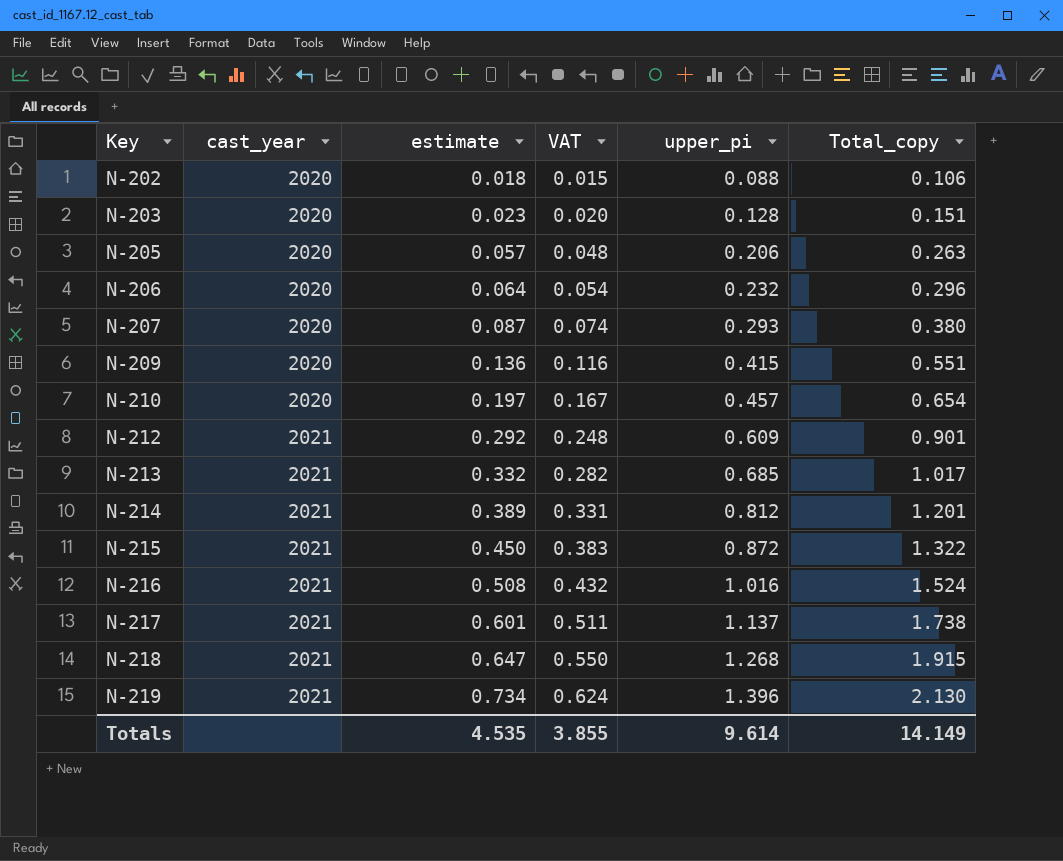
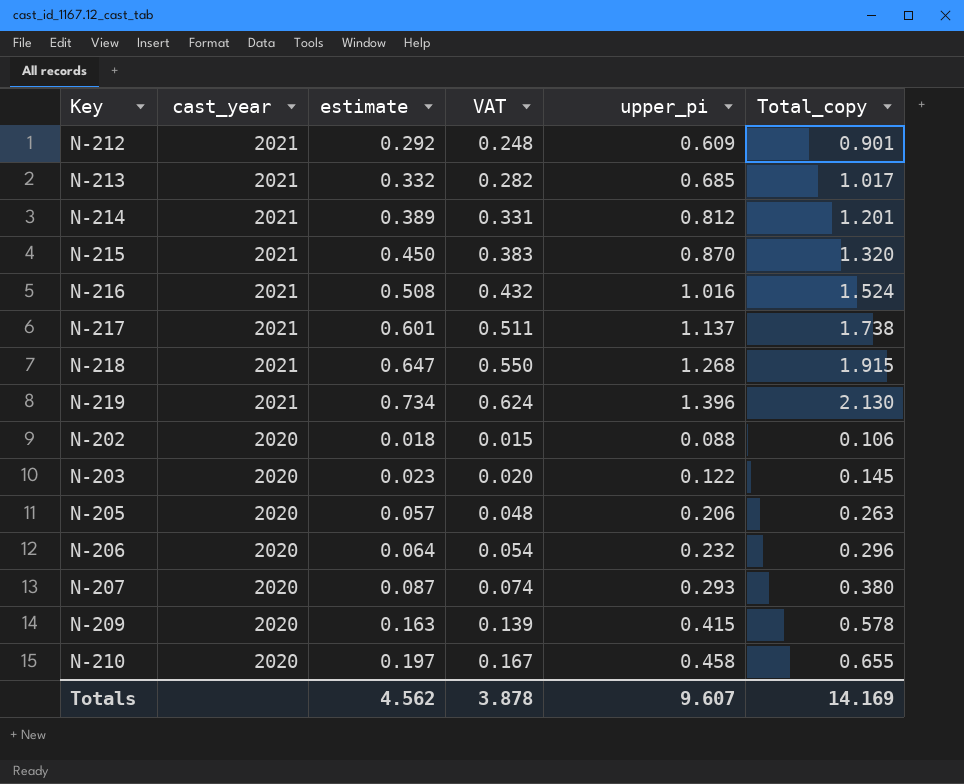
row order: Key ascending -> cast_year descending
N-215 | upper_pi: 0.872 -> 0.870
N-215 | Total_copy: 1.322 -> 1.320
N-203 | upper_pi: 0.128 -> 0.122
N-203 | Total_copy: 0.151 -> 0.145
N-209 | estimate: 0.136 -> 0.163
N-209 | VAT: 0.116 -> 0.139
N-209 | Total_copy: 0.551 -> 0.578
N-210 | upper_pi: 0.457 -> 0.458
N-210 | Total_copy: 0.654 -> 0.655
Totals | estimate: 4.535 -> 4.562
Totals | VAT: 3.855 -> 3.878
Totals | upper_pi: 9.614 -> 9.607
Totals | Total_copy: 14.149 -> 14.169

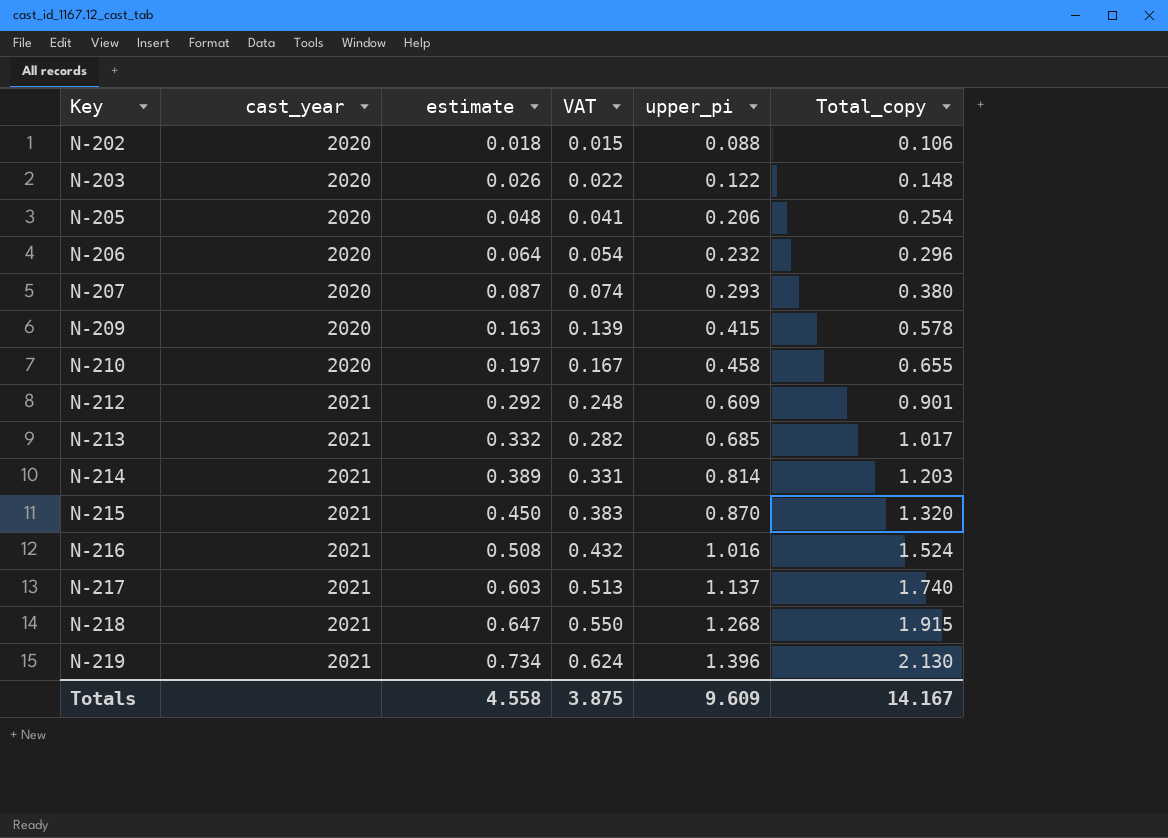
row order: cast_year descending -> Key ascending
N-203 | estimate: 0.023 -> 0.026
N-203 | VAT: 0.020 -> 0.022
N-203 | Total_copy: 0.145 -> 0.148
N-205 | estimate: 0.057 -> 0.048
N-205 | VAT: 0.048 -> 0.041
N-205 | Total_copy: 0.263 -> 0.254
N-214 | upper_pi: 0.812 -> 0.814
N-214 | Total_copy: 1.201 -> 1.203
N-217 | estimate: 0.601 -> 0.603
N-217 | VAT: 0.511 -> 0.513
N-217 | Total_copy: 1.738 -> 1.740
Totals | estimate: 4.562 -> 4.558
Totals | VAT: 3.878 -> 3.875
Totals | upper_pi: 9.607 -> 9.609
Totals | Total_copy: 14.169 -> 14.167

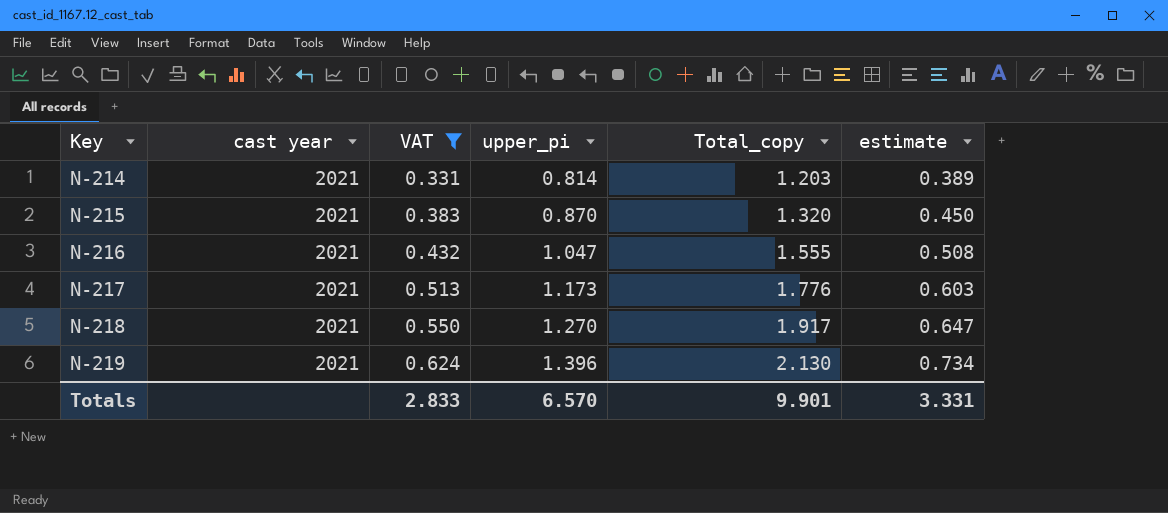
filter: none -> VAT >= 0.331
column name: cast_year -> cast year
column estimate | position: 3 -> 6
N-216 | upper_pi: 1.016 -> 1.047
N-216 | Total_copy: 1.524 -> 1.555
N-217 | upper_pi: 1.137 -> 1.173
N-217 | Total_copy: 1.740 -> 1.776
N-218 | upper_pi: 1.268 -> 1.270
N-218 | Total_copy: 1.915 -> 1.917
Totals | VAT: 3.875 -> 2.833
Totals | upper_pi: 9.609 -> 6.570
Totals | Total_copy: 14.167 -> 9.901
Totals | estimate: 4.558 -> 3.331

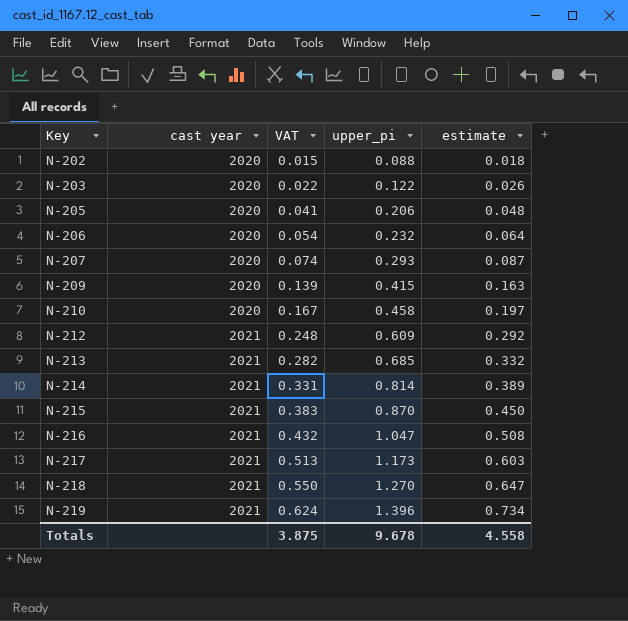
filter: VAT >= 0.331 -> none
column Total_copy | formula: [upper_pi] + [estimate] -> none
Totals | VAT: 2.833 -> 3.875
Totals | upper_pi: 6.570 -> 9.678
Totals | estimate: 3.331 -> 4.558

